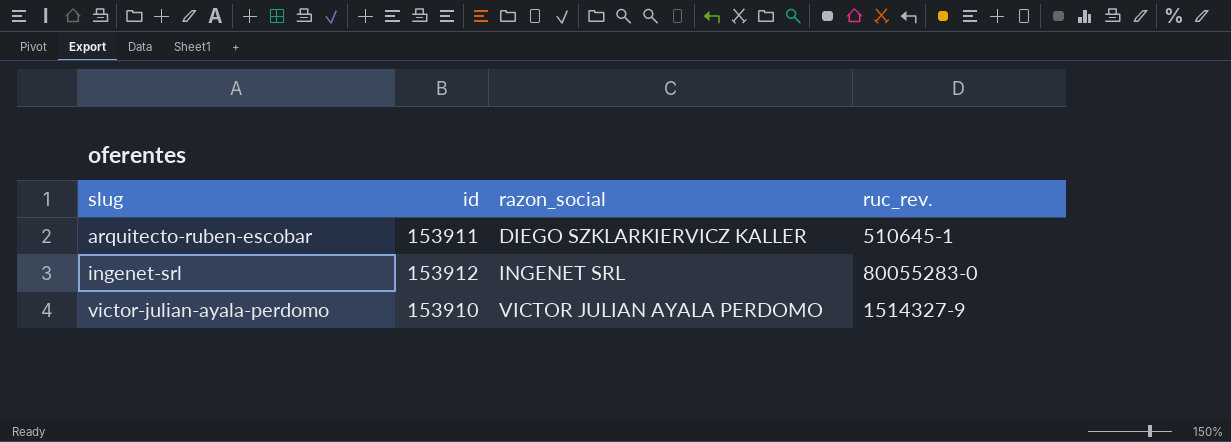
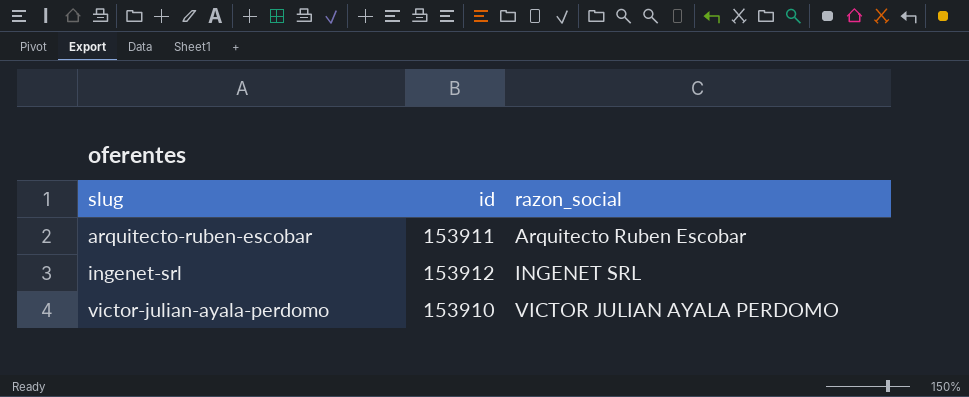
column ruc_rev. | position: 4 -> none
arquitecto-ruben-escobar | razon_social: DIEGO SZKLARKIERVICZ KALLER -> Arquitecto Ruben Escobar

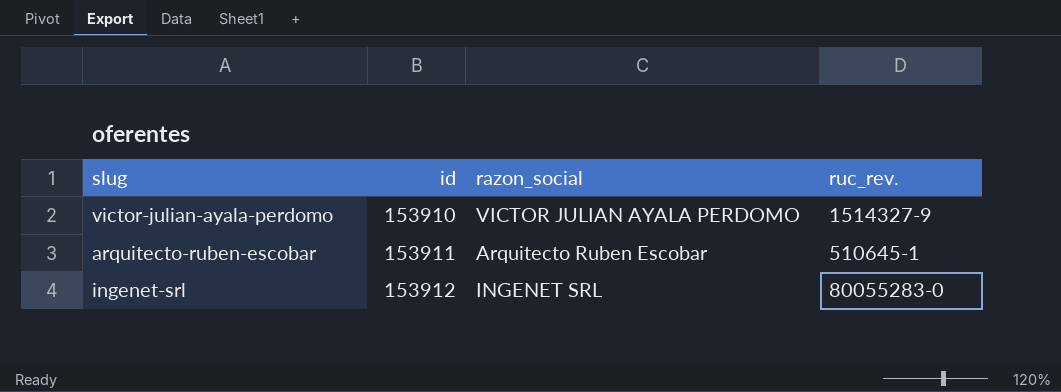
row order: slug ascending -> id ascending
column ruc_rev. | position: none -> 4

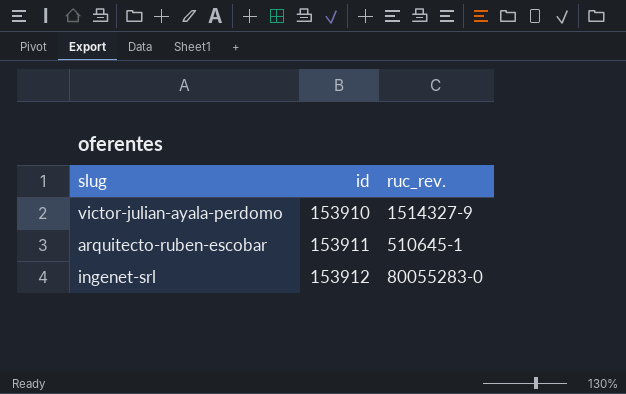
column razon_social | position: 3 -> none

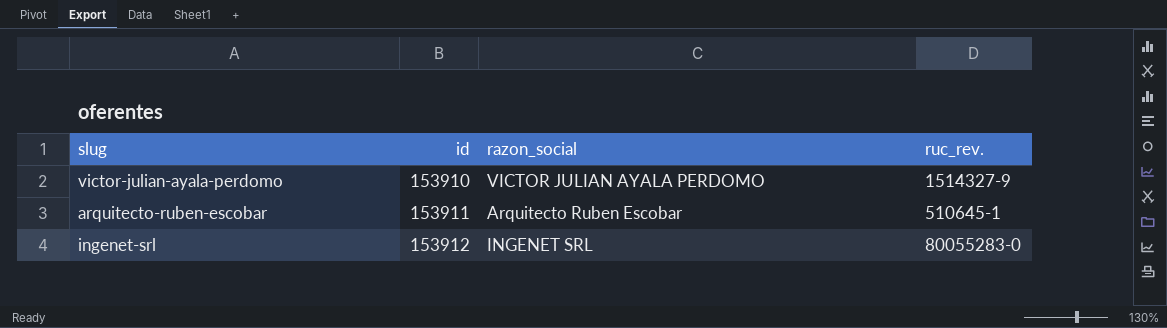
column razon_social | position: none -> 3

